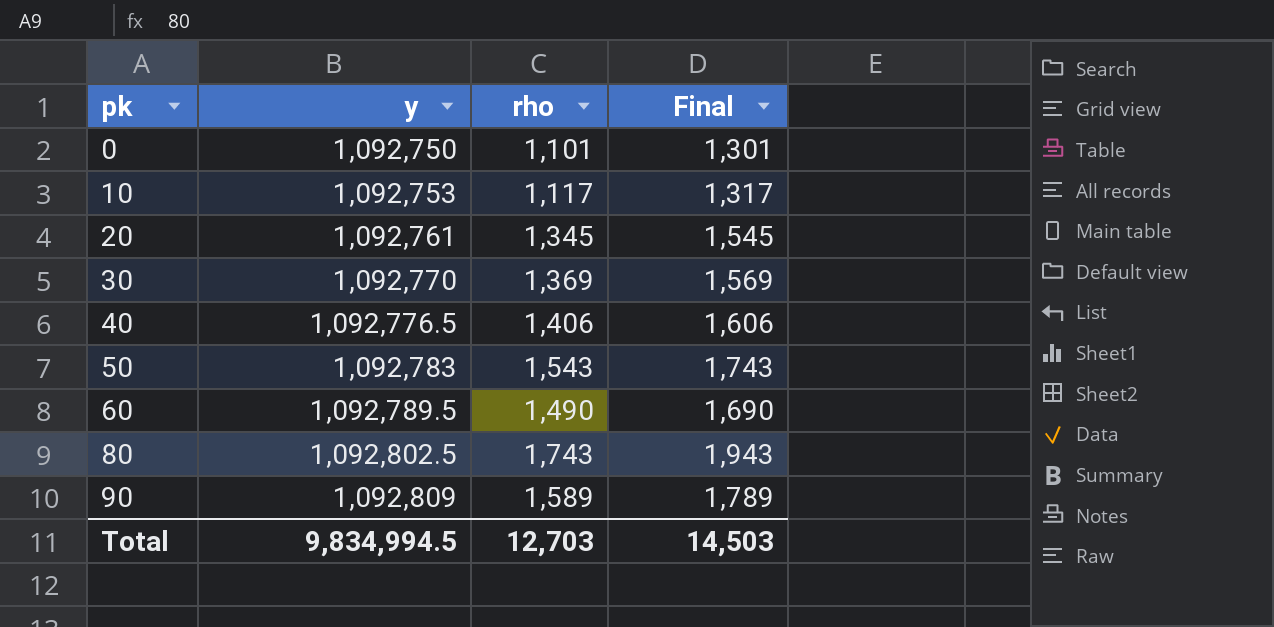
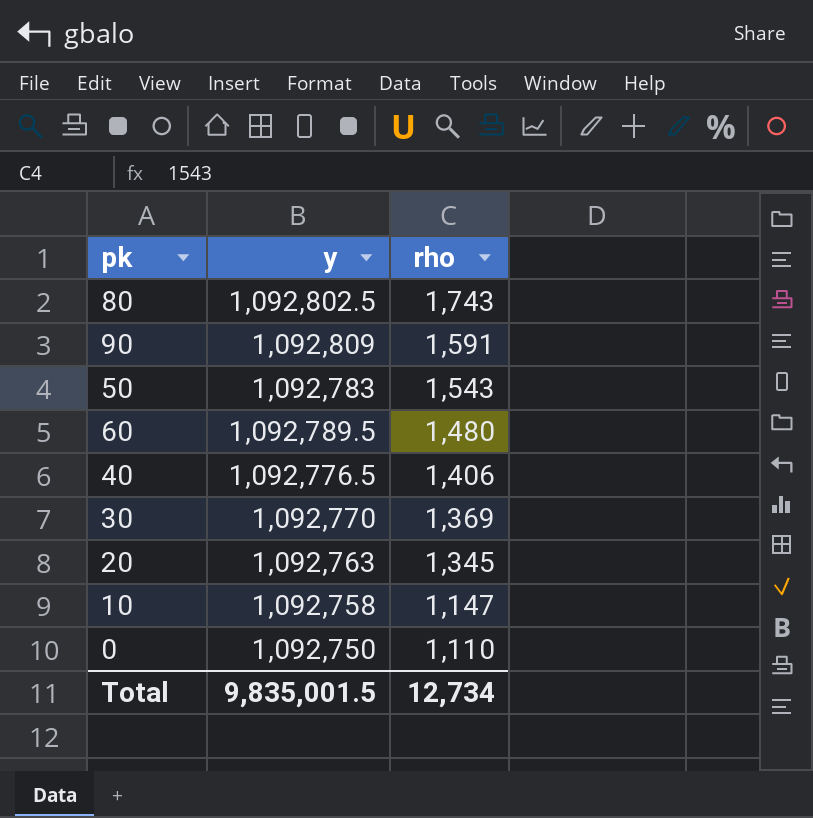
row order: pk ascending -> rho descending
column Final | formula: [rho] + 200 -> none
90 | rho: 1,589 -> 1,591
60 | rho: 1,490 -> 1,480
20 | y: 1,092,761 -> 1,092,763
10 | y: 1,092,753 -> 1,092,758
10 | rho: 1,117 -> 1,147
0 | rho: 1,101 -> 1,110
Total | y: 9,834,994.5 -> 9,835,001.5
Total | rho: 12,703 -> 12,734

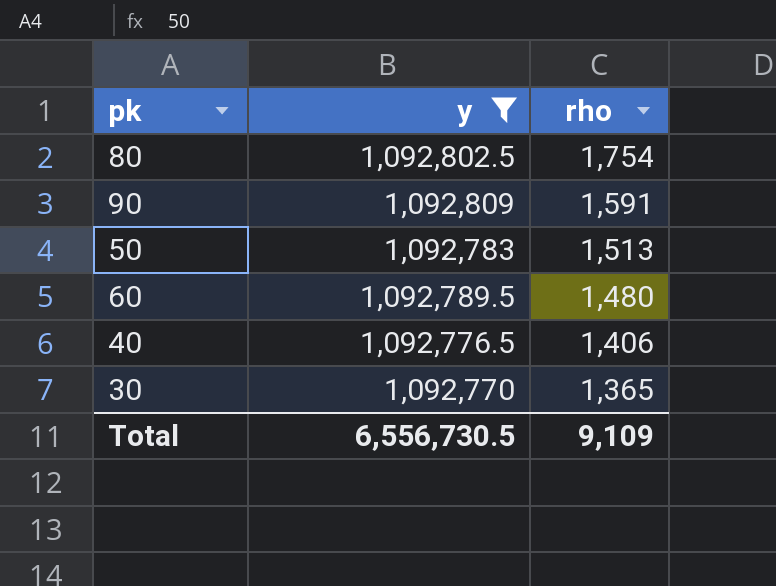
filter: none -> y >= 1,092,770
80 | rho: 1,743 -> 1,754
50 | rho: 1,543 -> 1,513
30 | rho: 1,369 -> 1,365
Total | y: 9,835,001.5 -> 6,556,730.5
Total | rho: 12,734 -> 9,109

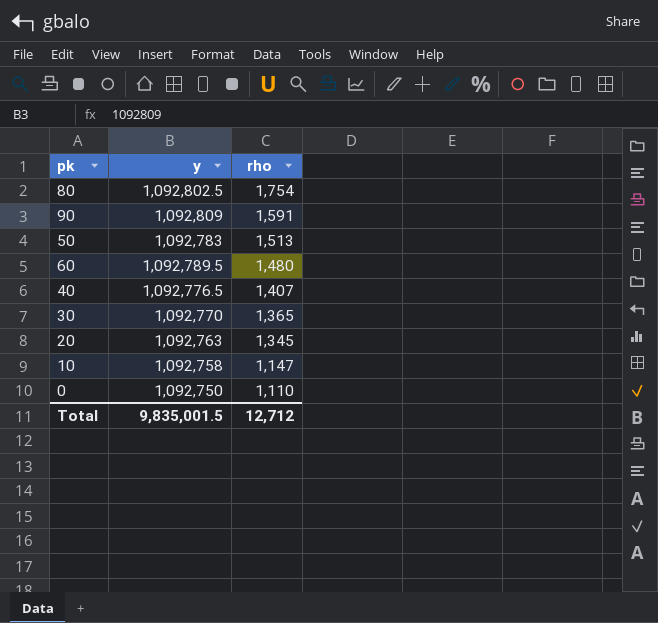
filter: y >= 1,092,770 -> none
40 | rho: 1,406 -> 1,407
Total | y: 6,556,730.5 -> 9,835,001.5
Total | rho: 9,109 -> 12,712

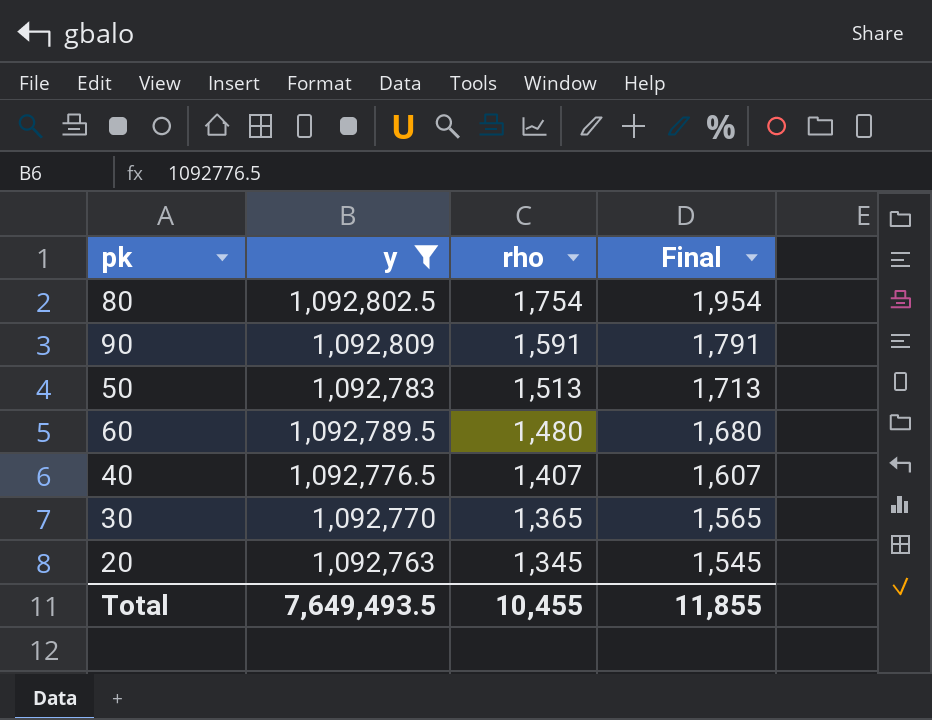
filter: none -> y >= 1,092,763
column Final | formula: none -> [rho] + 200
Total | y: 9,835,001.5 -> 7,649,493.5
Total | rho: 12,712 -> 10,455

